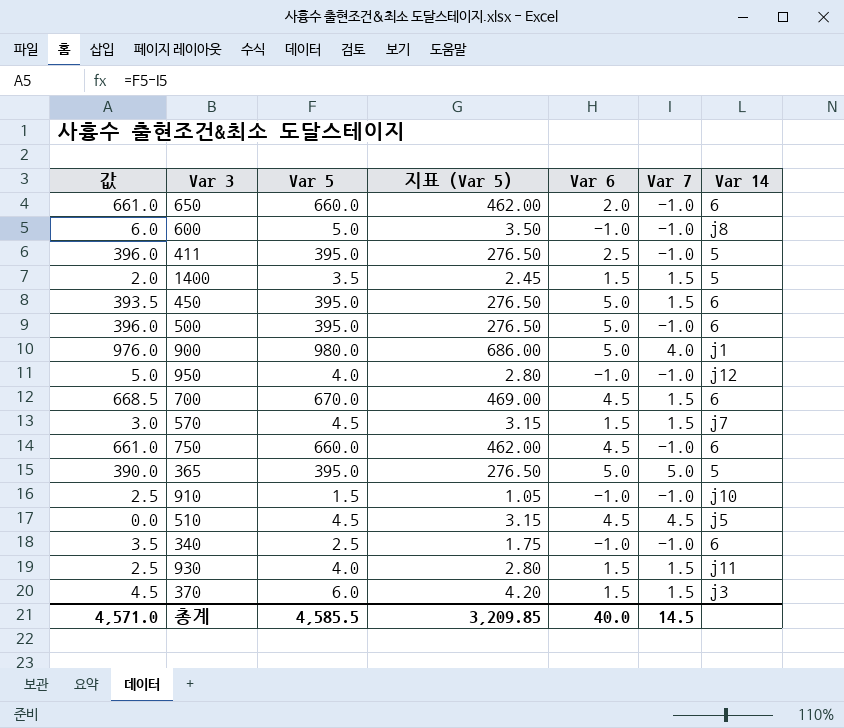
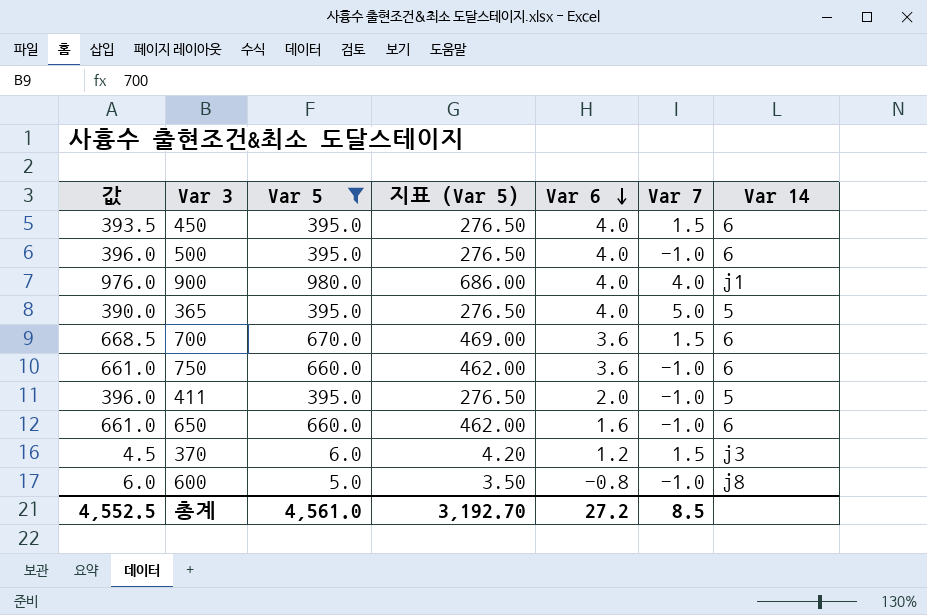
filter: none -> Var 5 >= 5.0
row order: none -> Var 6 descending
450 | Var 6: 5.0 -> 4.0
500 | Var 6: 5.0 -> 4.0
900 | Var 6: 5.0 -> 4.0
365 | Var 6: 5.0 -> 4.0
700 | Var 6: 4.5 -> 3.6
750 | Var 6: 4.5 -> 3.6
411 | Var 6: 2.5 -> 2.0
650 | Var 6: 2.0 -> 1.6
370 | Var 6: 1.5 -> 1.2
600 | Var 6: -1.0 -> -0.8
총계 | 값: 4,571.0 -> 4,552.5
총계 | Var 5: 4,585.5 -> 4,561.0
총계 | 지표 (Var 5): 3,209.85 -> 3,192.70
총계 | Var 6: 40.0 -> 27.2
총계 | Var 7: 14.5 -> 8.5

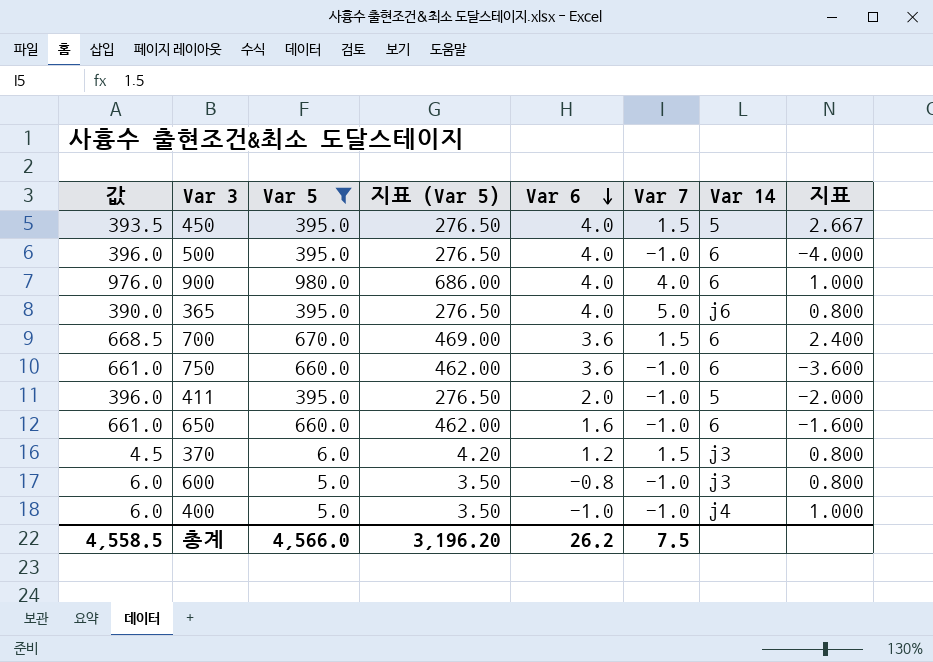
column 지표 | formula: none -> [Var 6] / [Var 7]
450 | Var 14: 6 -> 5
900 | Var 14: j1 -> 6
365 | Var 14: 5 -> j6
600 | Var 14: j8 -> j3
row 400: none -> 6.0 | 5.0 | 3.50 | -1.0 | -1.0 | j4 | 1.000
총계 | 값: 4,552.5 -> 4,558.5
총계 | Var 5: 4,561.0 -> 4,566.0
총계 | 지표 (Var 5): 3,192.70 -> 3,196.20
총계 | Var 6: 27.2 -> 26.2
총계 | Var 7: 8.5 -> 7.5

